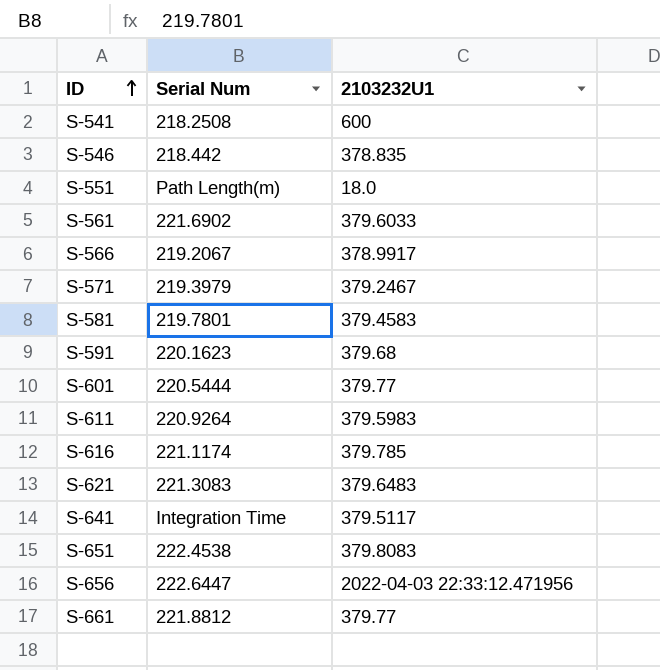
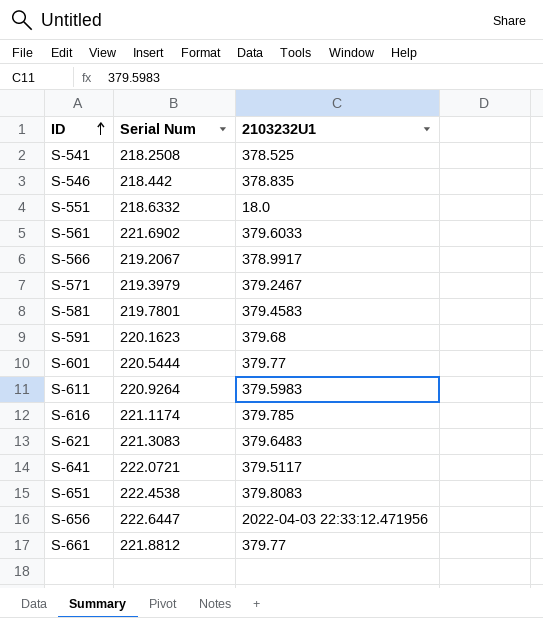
S-541 | 2103232U1: 600 -> 378.525
S-551 | Serial Num: Path Length(m) -> 218.6332
S-641 | Serial Num: Integration Time -> 222.0721

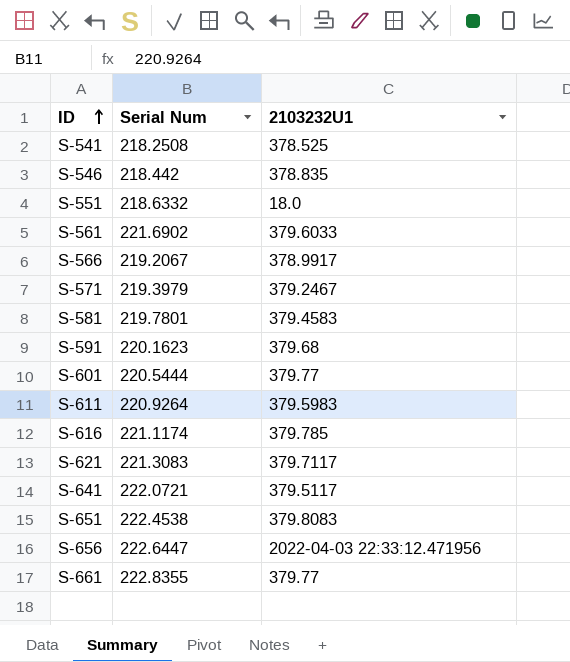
S-621 | 2103232U1: 379.6483 -> 379.7117
S-661 | Serial Num: 221.8812 -> 222.8355

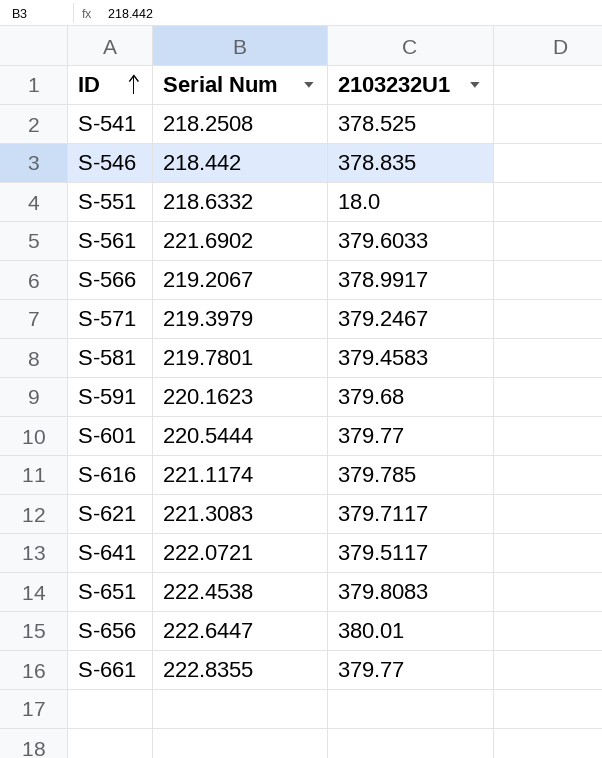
row S-611: 220.9264 | 379.5983 -> none
S-656 | 2103232U1: 2022-04-03 22:33:12.471956 -> 380.01

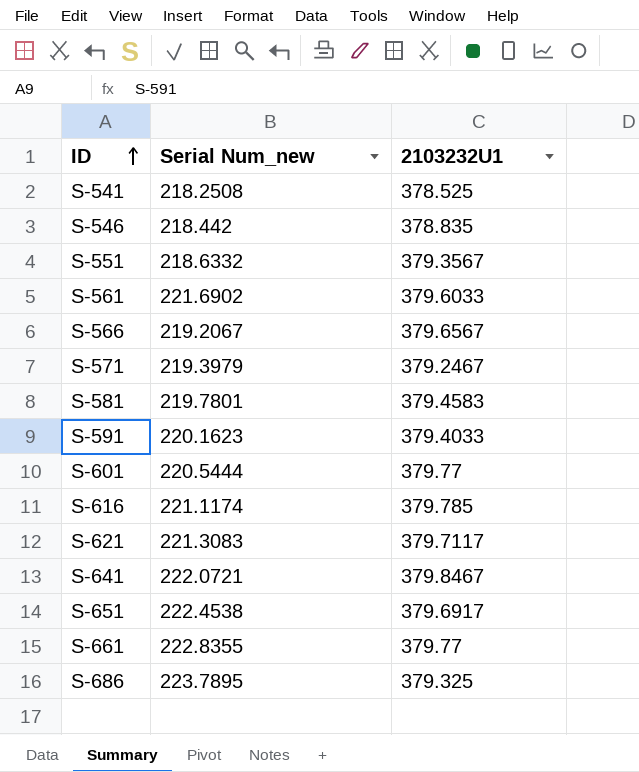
column name: Serial Num -> Serial Num_new
row S-656: 222.6447 | 380.01 -> none
S-551 | 2103232U1: 18.0 -> 379.3567
S-566 | 2103232U1: 378.9917 -> 379.6567
S-591 | 2103232U1: 379.68 -> 379.4033
S-641 | 2103232U1: 379.5117 -> 379.8467
S-651 | 2103232U1: 379.8083 -> 379.6917
row S-686: none -> 223.7895 | 379.325

